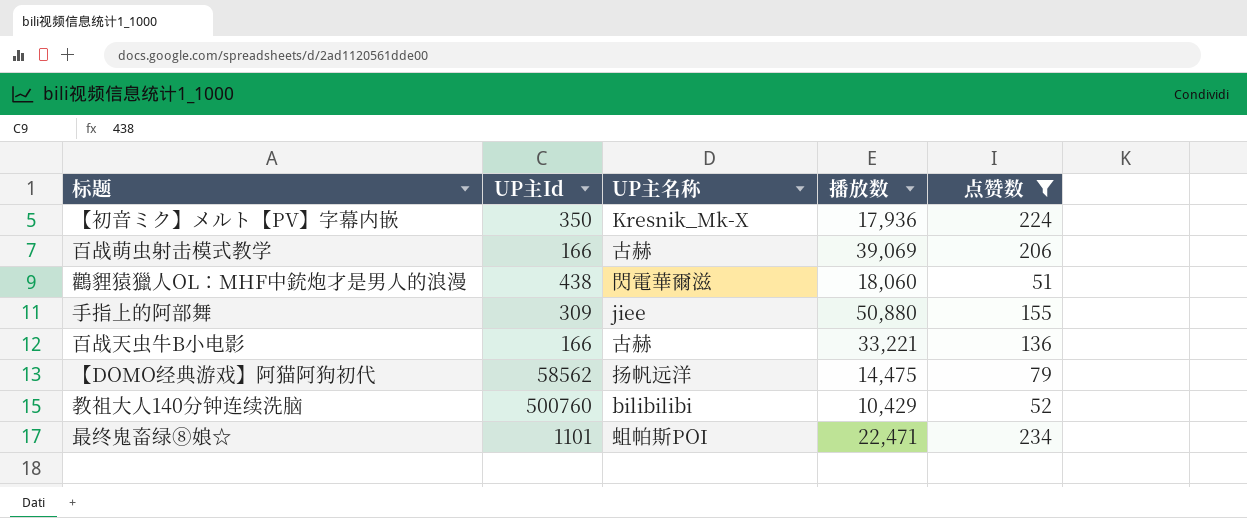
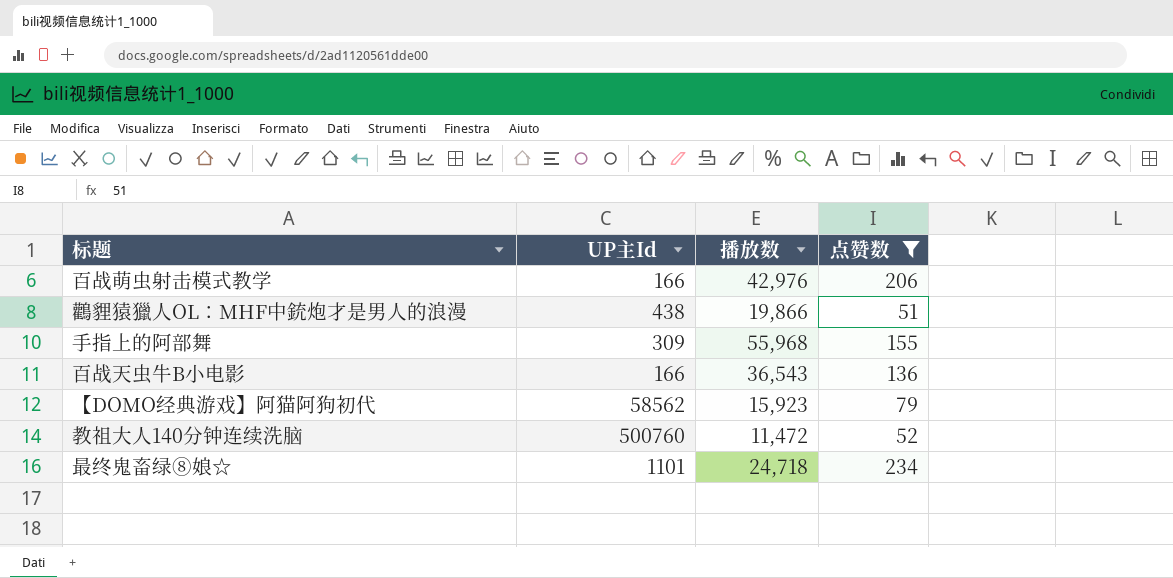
column UP主名称 | position: 3 -> none
row 【初音ミク】メルト【PV】字幕内嵌: 350 | Kresnik_Mk-X | 17,936 | 224 -> none
百战萌虫射击模式教学 | 播放数: 39,069 -> 42,976
鸛貍猿獵人OL：MHF中銃炮才是男人的浪漫 | 播放数: 18,060 -> 19,866
手指上的阿部舞 | 播放数: 50,880 -> 55,968
百战天虫牛B小电影 | 播放数: 33,221 -> 36,543
【DOMO经典游戏】阿猫阿狗初代 | 播放数: 14,475 -> 15,923
教祖大人140分钟连续洗脑 | 播放数: 10,429 -> 11,472
最终鬼畜绿⑧娘☆ | 播放数: 22,471 -> 24,718

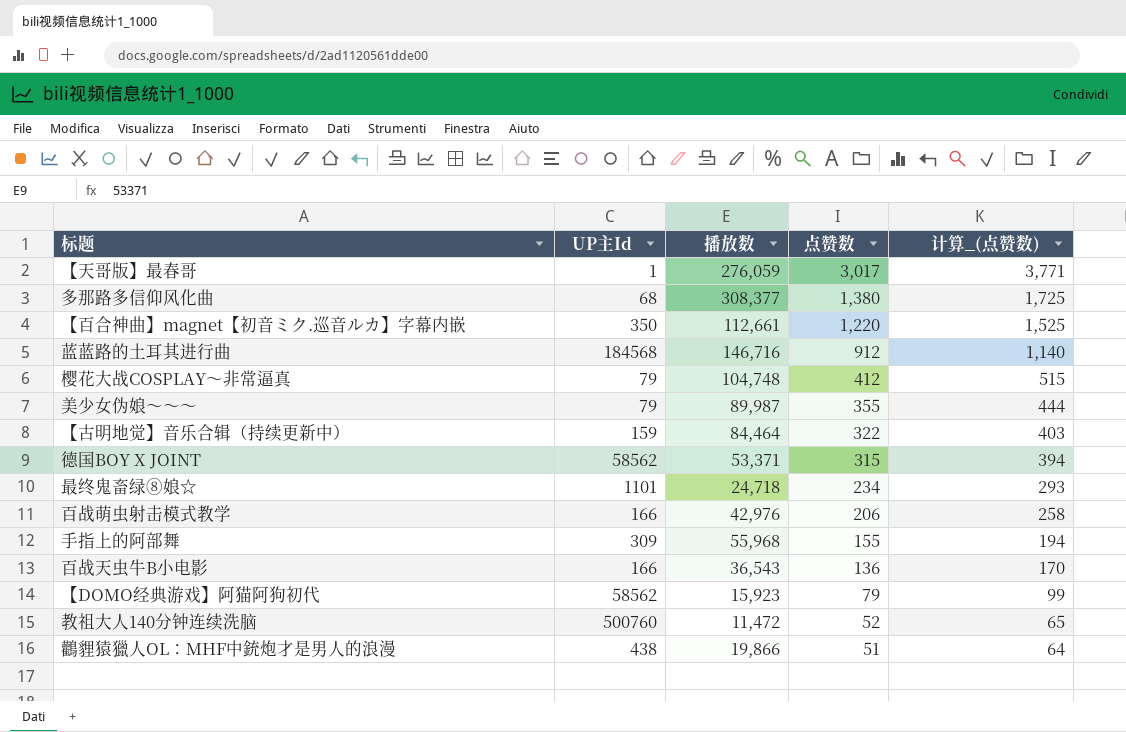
filter: 点赞数 <= 234 -> none
row order: none -> 点赞数 descending
column 计算_(点赞数) | formula: none -> [点赞数] * 1.25

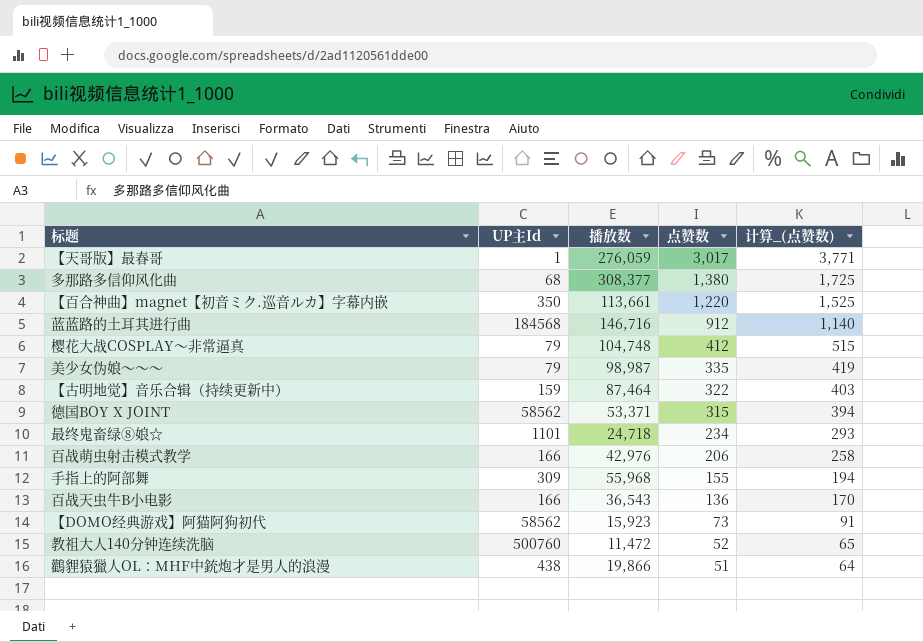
【百合神曲】magnet【初音ミク.巡音ルカ】字幕内嵌 | 播放数: 112,661 -> 113,661
美少女伪娘～～～ | 播放数: 89,987 -> 98,987
美少女伪娘～～～ | 点赞数: 355 -> 335
美少女伪娘～～～ | 计算_(点赞数): 444 -> 419
【古明地觉】音乐合辑（持续更新中） | 播放数: 84,464 -> 87,464
【DOMO经典游戏】阿猫阿狗初代 | 点赞数: 79 -> 73
【DOMO经典游戏】阿猫阿狗初代 | 计算_(点赞数): 99 -> 91

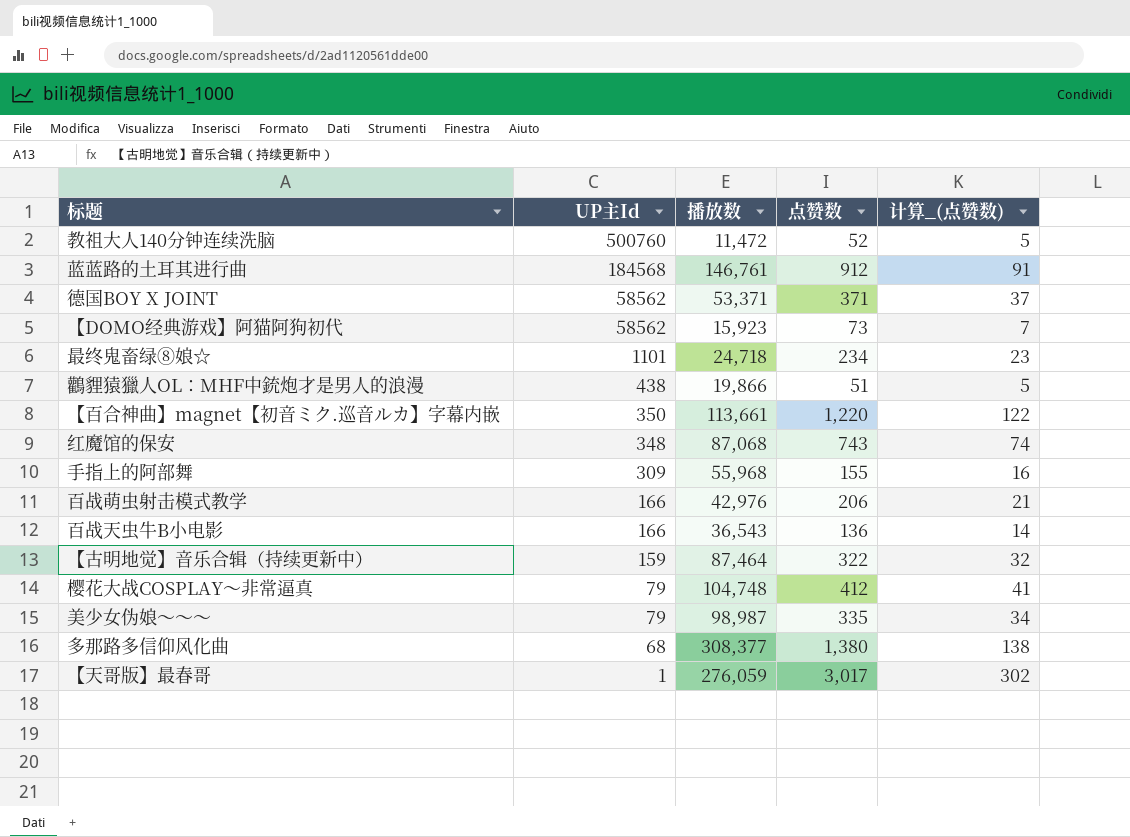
row order: 点赞数 descending -> UP主Id descending
column 计算_(点赞数) | formula: [点赞数] * 1.25 -> [点赞数] * 0.1
蓝蓝路的土耳其进行曲 | 播放数: 146,716 -> 146,761
德国BOY X JOINT | 点赞数: 315 -> 371
row 红魔馆的保安: none -> 348 | 87,068 | 743 | 74

